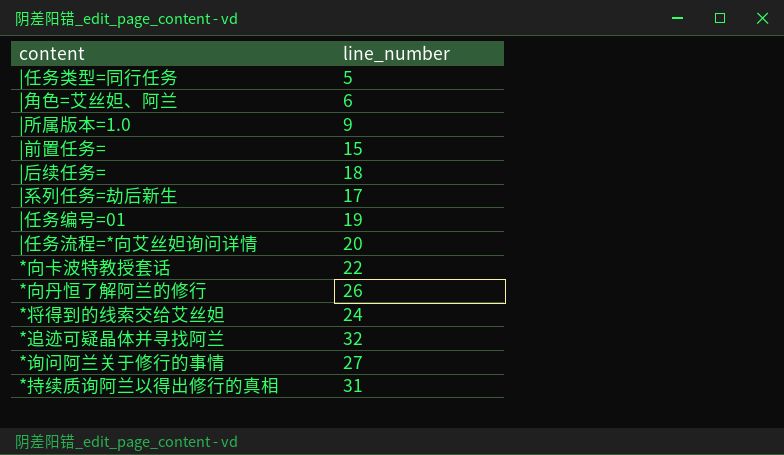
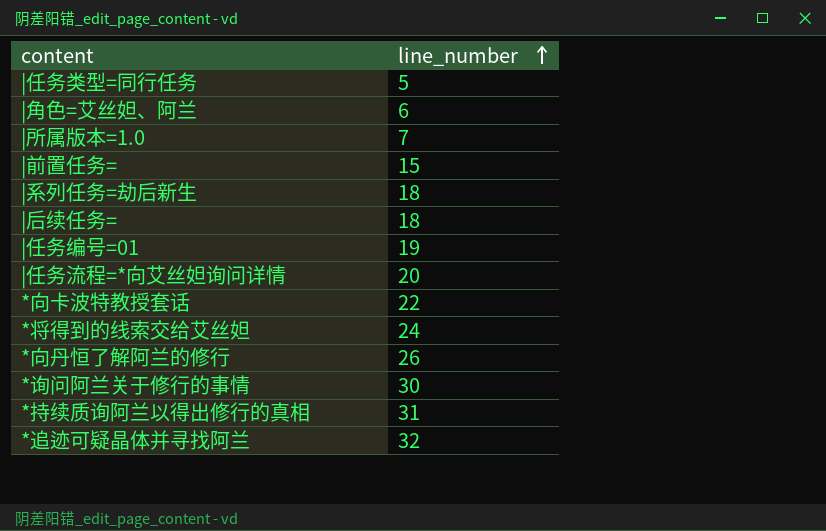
row order: none -> line_number ascending
|所属版本=1.0 | line_number: 9 -> 7
|系列任务=劫后新生 | line_number: 17 -> 18
*询问阿兰关于修行的事情 | line_number: 27 -> 30

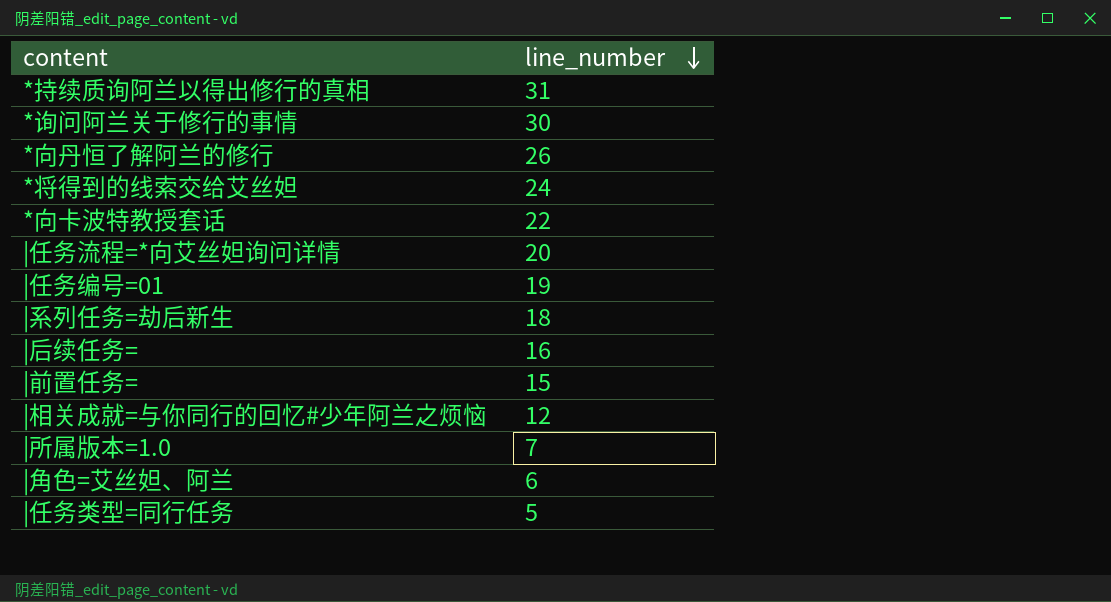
row order: line_number ascending -> line_number descending
row *追迹可疑晶体并寻找阿兰: 32 -> none
|后续任务= | line_number: 18 -> 16
row |相关成就=与你同行的回忆#少年阿兰之烦恼: none -> 12

